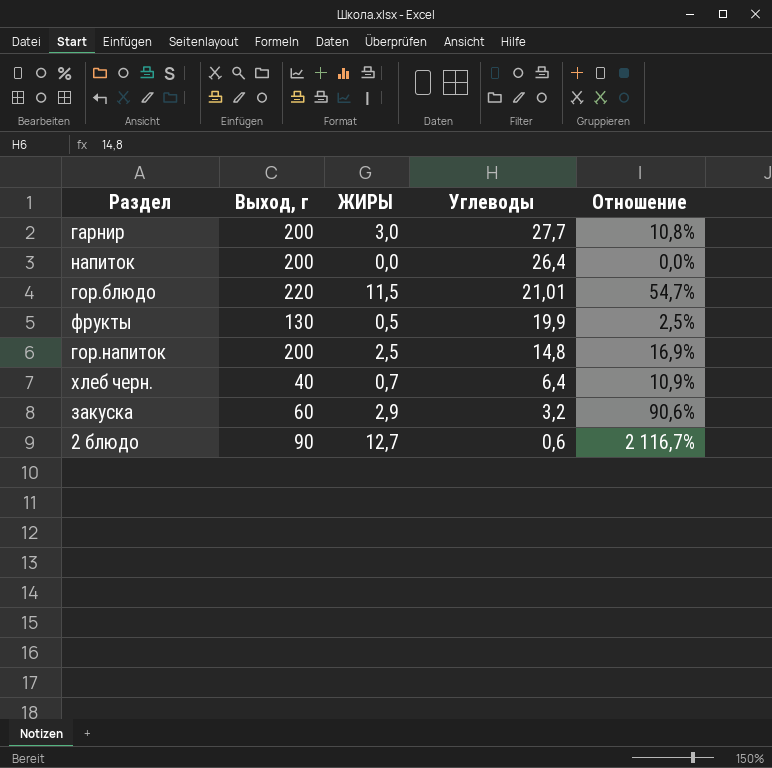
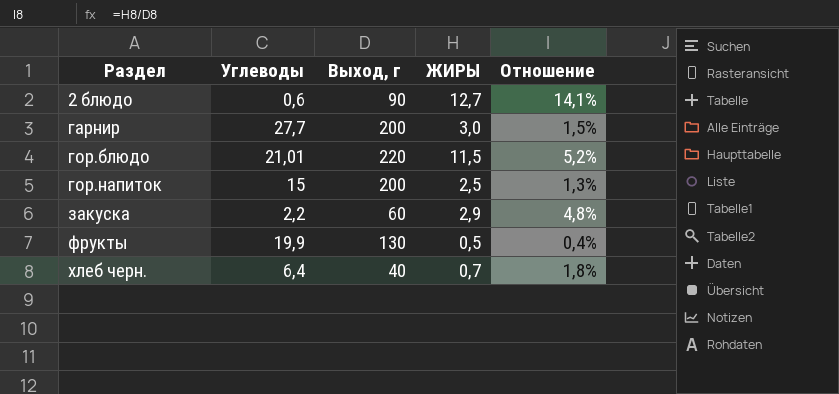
row order: Углеводы descending -> Раздел ascending
column Углеводы | position: 4 -> 2
column Отношение | formula: [ЖИРЫ] / [Углеводы] -> [ЖИРЫ] / [Выход, г]
row напиток: 200 | 0,0 | 26,4 | 0,0% -> none
гор.напиток | Углеводы: 14,8 -> 15
закуска | Углеводы: 3,2 -> 2,2

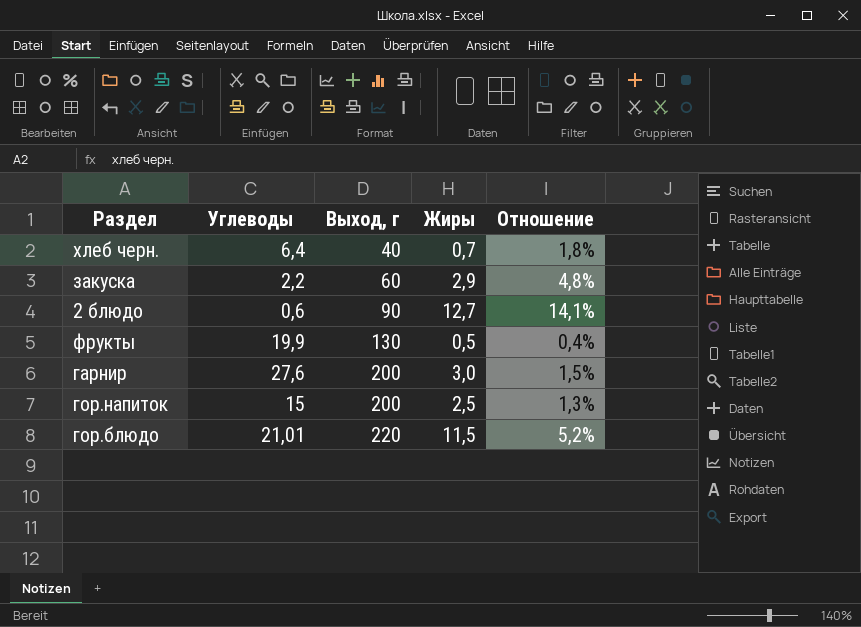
row order: Раздел ascending -> Выход, г ascending
column name: ЖИРЫ -> Жиры
гарнир | Углеводы: 27,7 -> 27,6

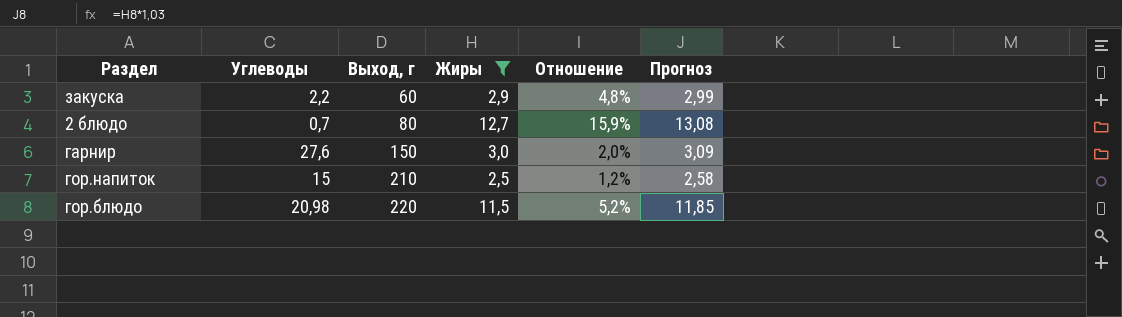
filter: none -> Жиры >= 2,5
column Прогноз | formula: none -> [Жиры] * 1,03
2 блюдо | Углеводы: 0,6 -> 0,7
2 блюдо | Выход, г: 90 -> 80
2 блюдо | Отношение: 14,1% -> 15,9%
гарнир | Выход, г: 200 -> 150
гарнир | Отношение: 1,5% -> 2,0%
гор.напиток | Выход, г: 200 -> 210
гор.напиток | Отношение: 1,3% -> 1,2%
гор.блюдо | Углеводы: 21,01 -> 20,98

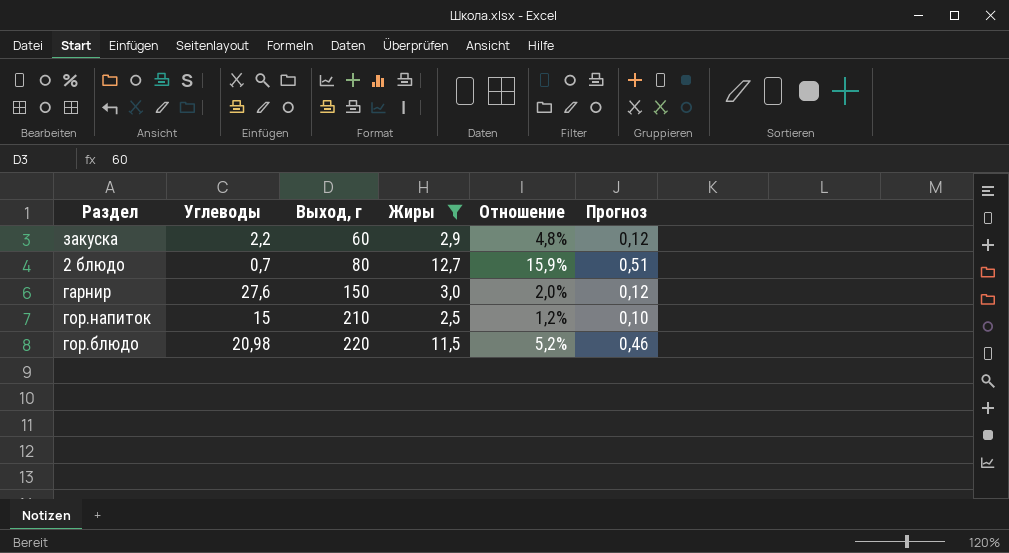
column Прогноз | formula: [Жиры] * 1,03 -> [Жиры] * 0,04

